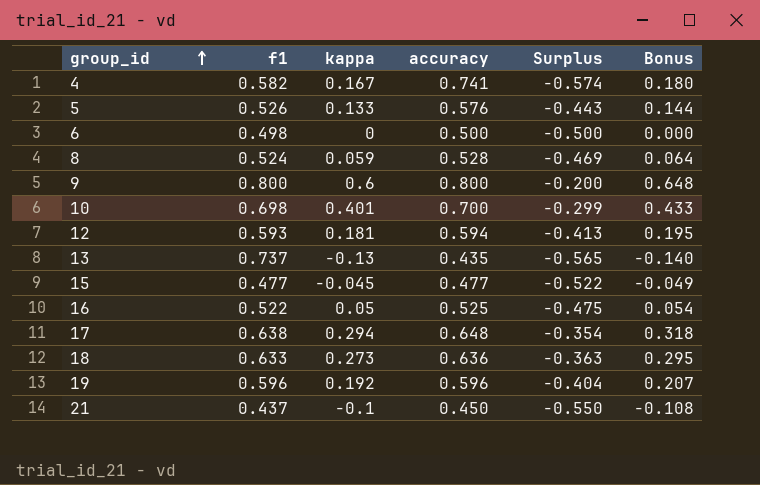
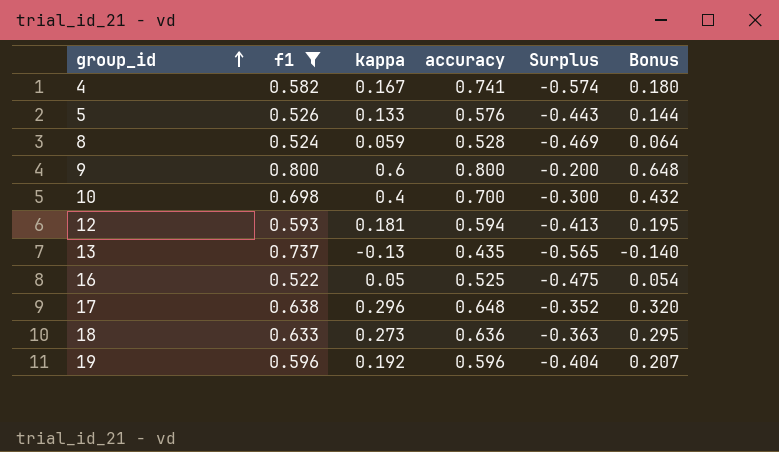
filter: none -> f1 >= 0.522
10 | kappa: 0.401 -> 0.4
10 | Surplus: -0.299 -> -0.300
10 | Bonus: 0.433 -> 0.432
17 | kappa: 0.294 -> 0.296
17 | Surplus: -0.354 -> -0.352
17 | Bonus: 0.318 -> 0.320

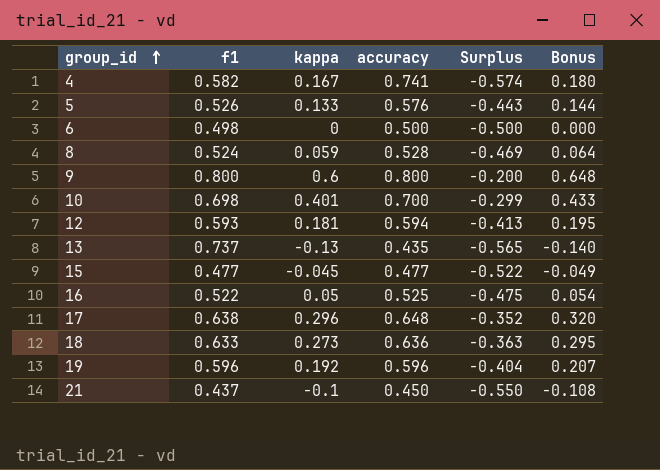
filter: f1 >= 0.522 -> none
10 | kappa: 0.4 -> 0.401
10 | Surplus: -0.300 -> -0.299
10 | Bonus: 0.432 -> 0.433

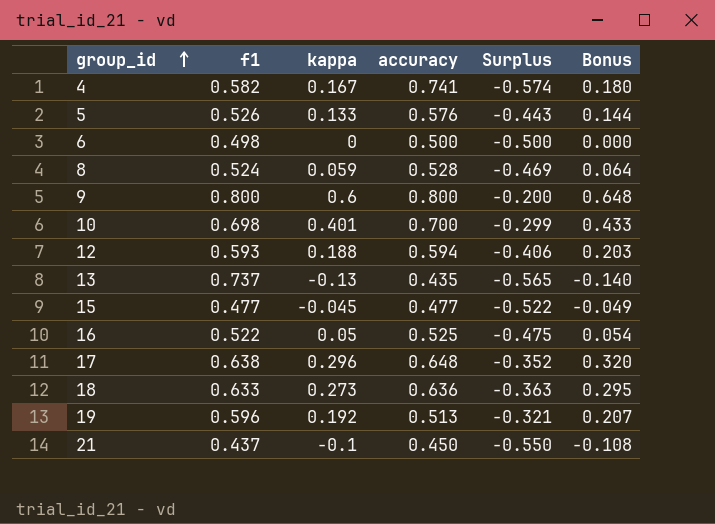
12 | kappa: 0.181 -> 0.188
12 | Surplus: -0.413 -> -0.406
12 | Bonus: 0.195 -> 0.203
19 | accuracy: 0.596 -> 0.513
19 | Surplus: -0.404 -> -0.321

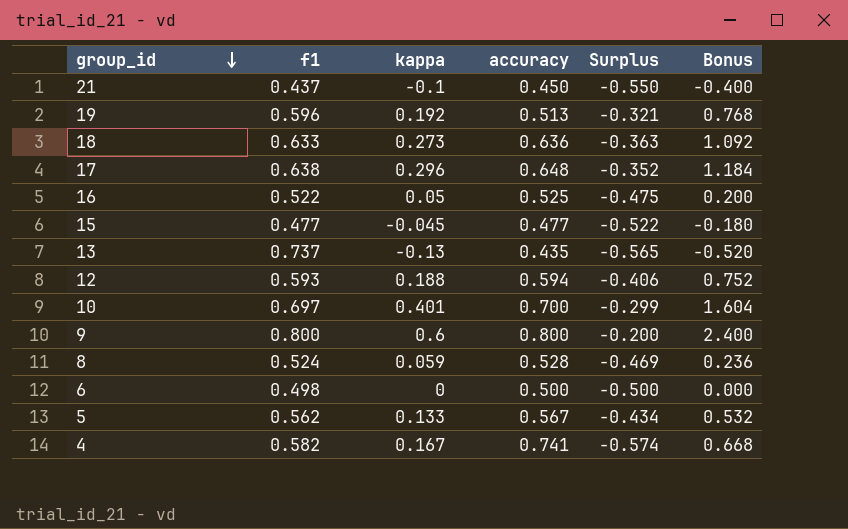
row order: group_id ascending -> group_id descending
column Bonus | formula: [kappa] * 1.08 -> [kappa] * 4
10 | f1: 0.698 -> 0.697
5 | f1: 0.526 -> 0.562
5 | accuracy: 0.576 -> 0.567
5 | Surplus: -0.443 -> -0.434

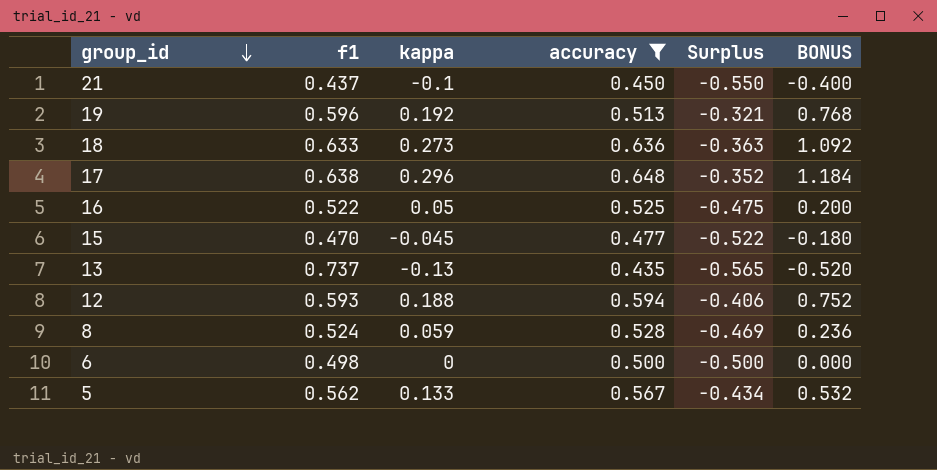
filter: none -> accuracy <= 0.648
column name: Bonus -> BONUS
15 | f1: 0.477 -> 0.470

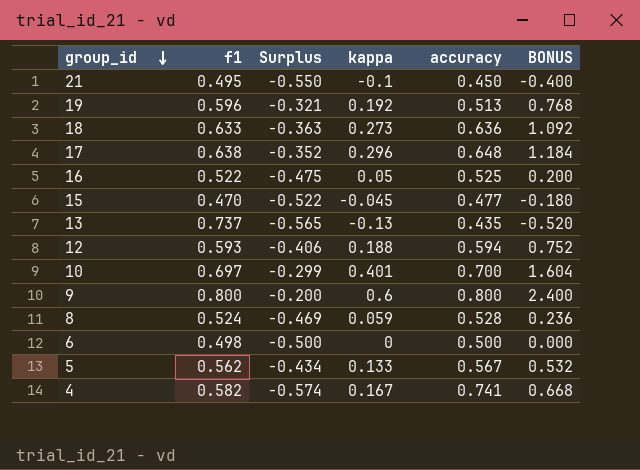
filter: accuracy <= 0.648 -> none
column Surplus | position: 5 -> 3
21 | f1: 0.437 -> 0.495

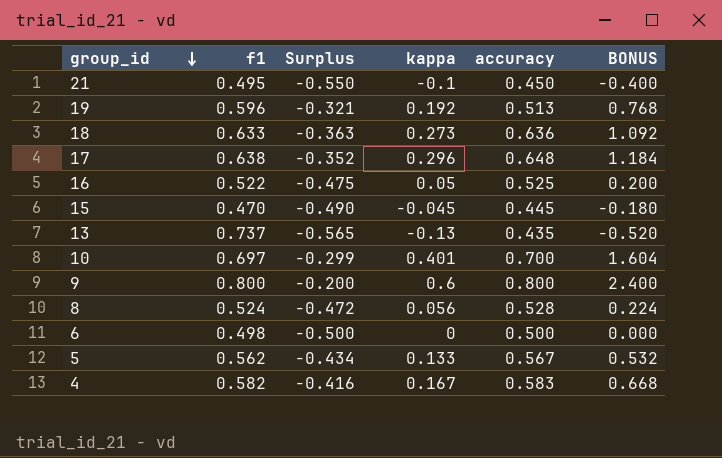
row 12: 0.593 | -0.406 | 0.188 | 0.594 | 0.752 -> none
15 | Surplus: -0.522 -> -0.490
15 | accuracy: 0.477 -> 0.445
8 | Surplus: -0.469 -> -0.472
8 | kappa: 0.059 -> 0.056
8 | BONUS: 0.236 -> 0.224
4 | Surplus: -0.574 -> -0.416
4 | accuracy: 0.741 -> 0.583

